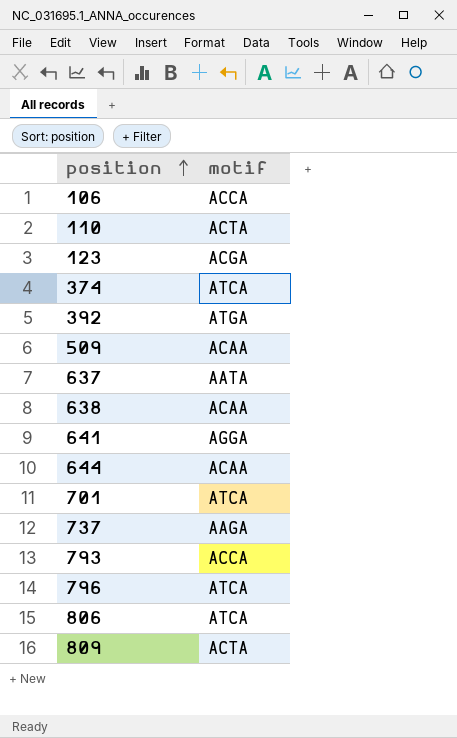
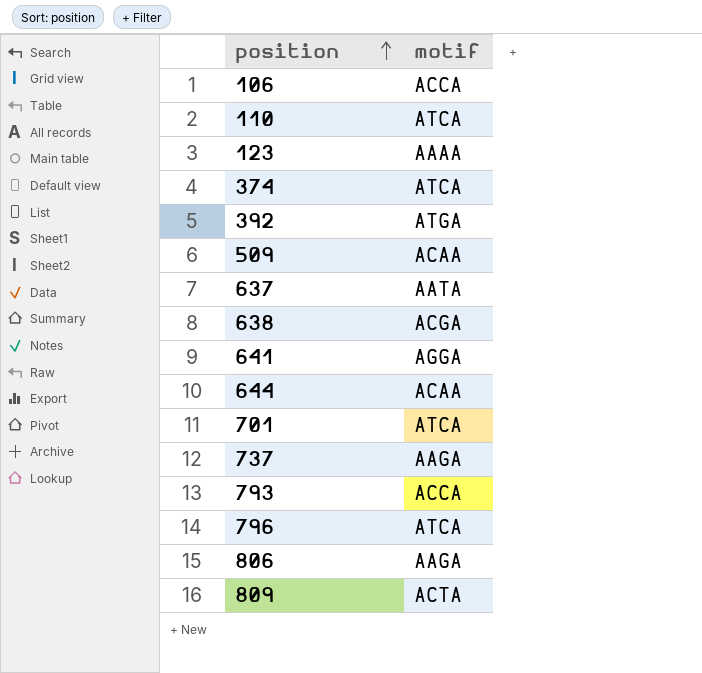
110 | motif: ACTA -> ATCA
123 | motif: ACGA -> AAAA
638 | motif: ACAA -> ACGA
806 | motif: ATCA -> AAGA

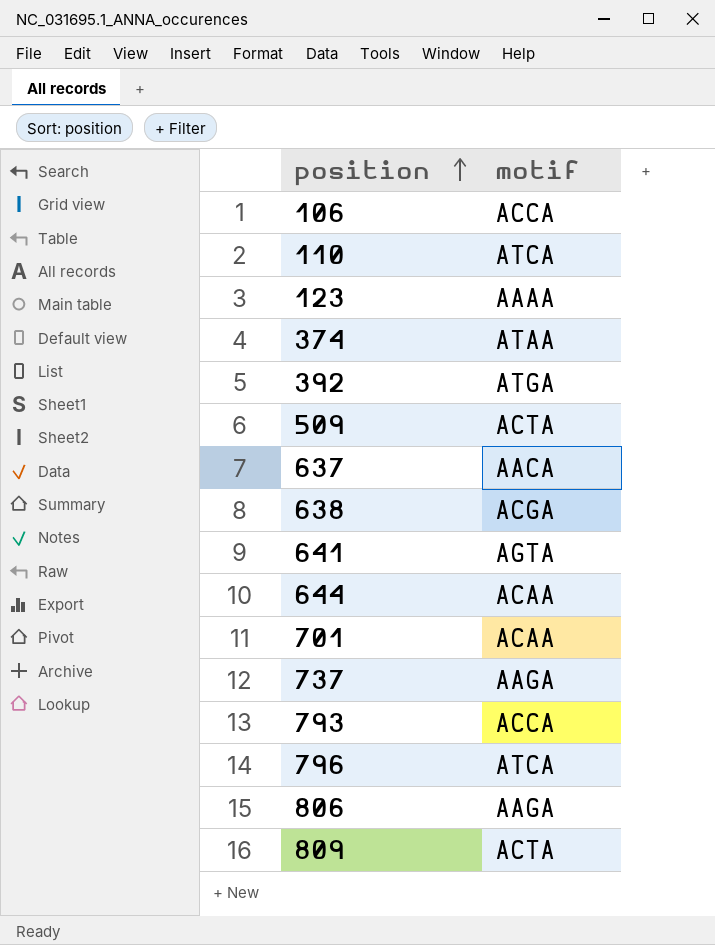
374 | motif: ATCA -> ATAA
509 | motif: ACAA -> ACTA
637 | motif: AATA -> AACA
641 | motif: AGGA -> AGTA
701 | motif: ATCA -> ACAA

